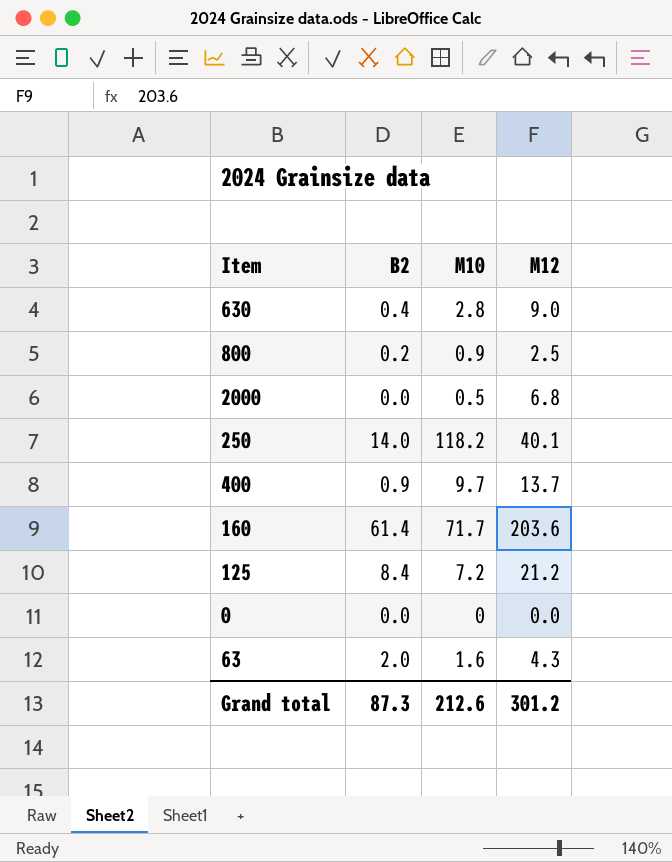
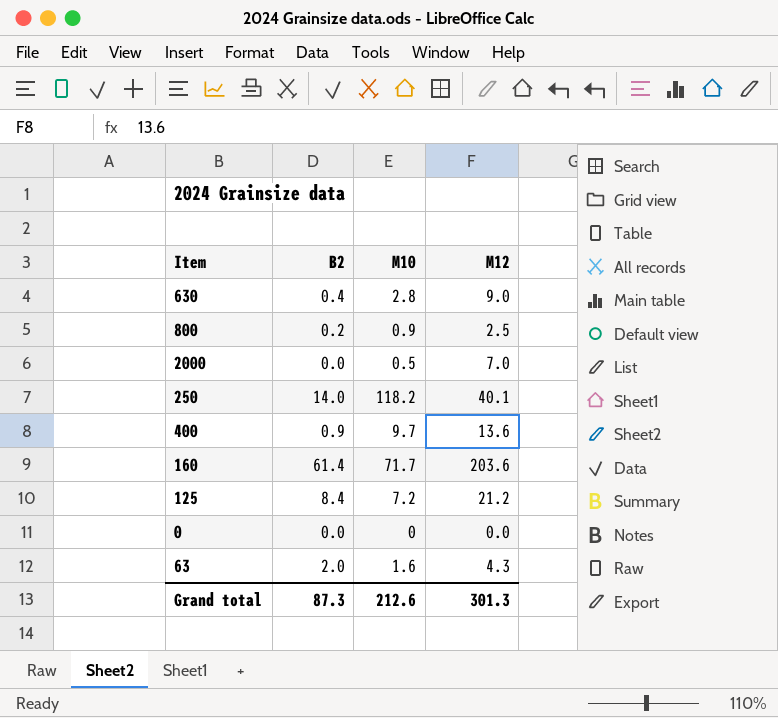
2000 | M12: 6.8 -> 7.0
400 | M12: 13.7 -> 13.6
Grand total | M12: 301.2 -> 301.3

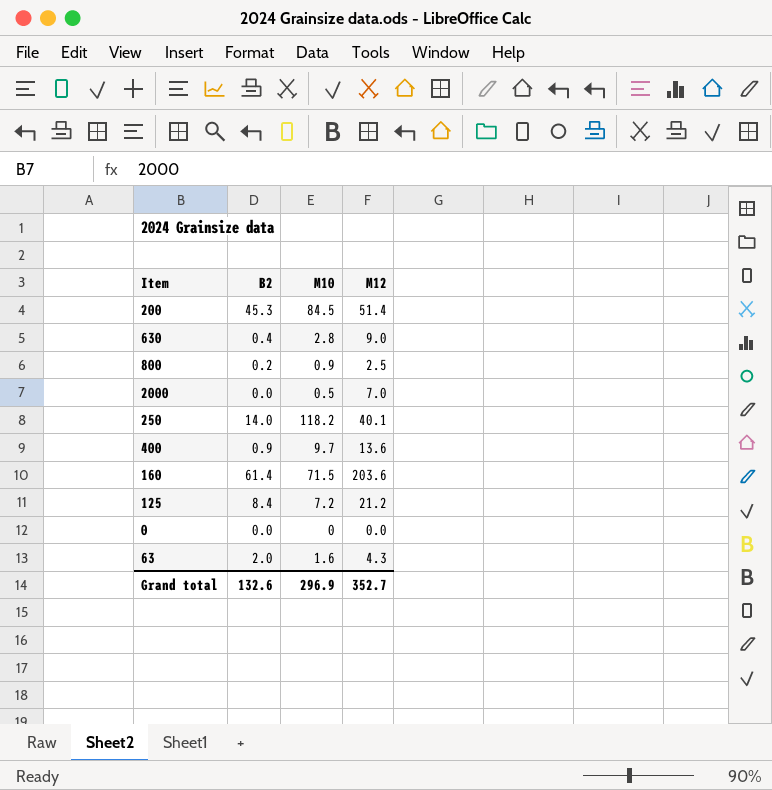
row 200: none -> 45.3 | 84.5 | 51.4
160 | M10: 71.7 -> 71.5
Grand total | B2: 87.3 -> 132.6
Grand total | M10: 212.6 -> 296.9
Grand total | M12: 301.3 -> 352.7

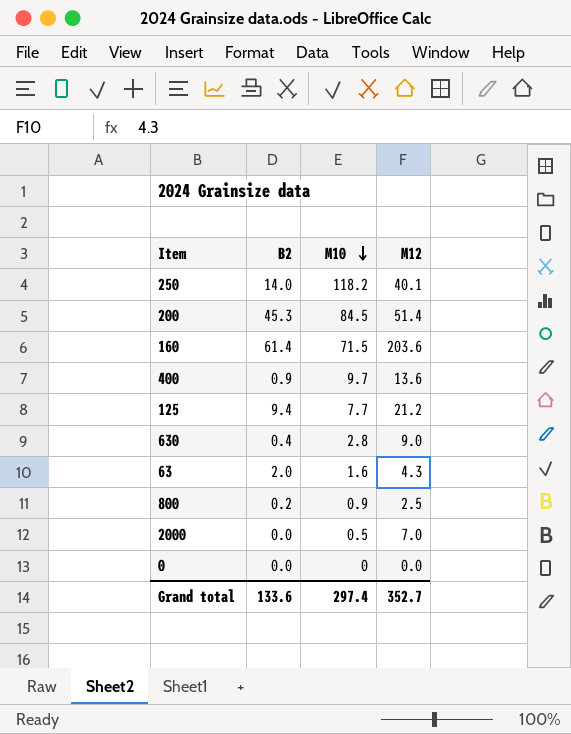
row order: none -> M10 descending
125 | B2: 8.4 -> 9.4
125 | M10: 7.2 -> 7.7
Grand total | B2: 132.6 -> 133.6
Grand total | M10: 296.9 -> 297.4

